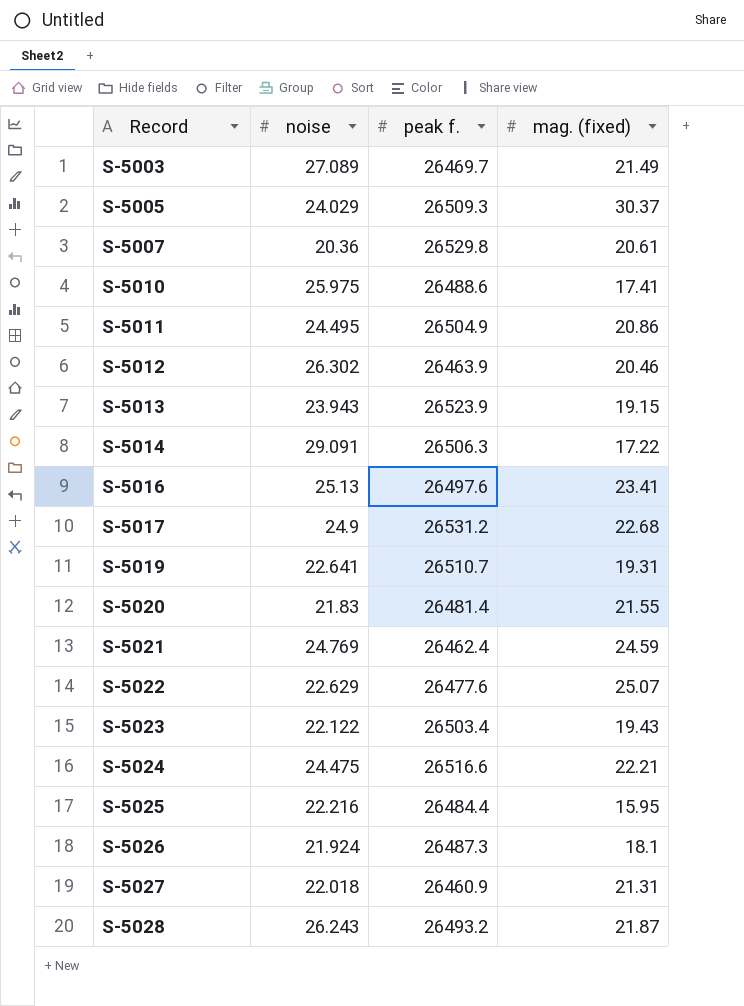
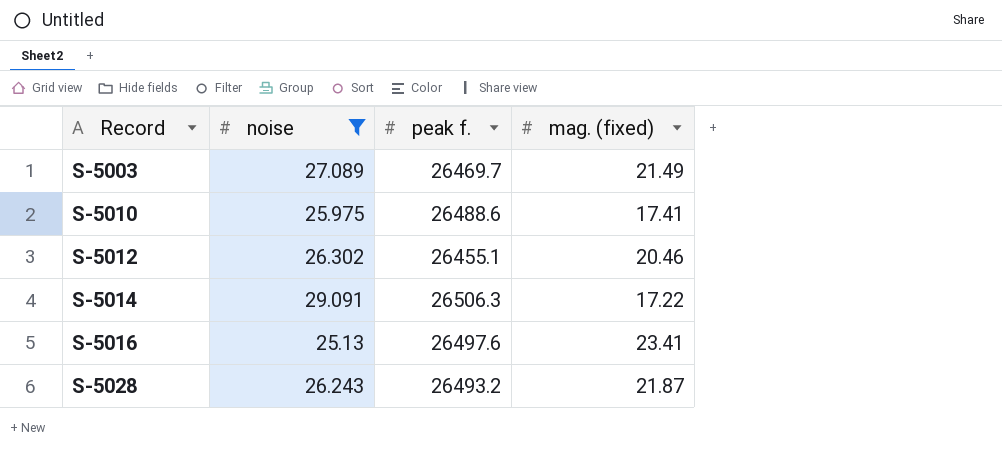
filter: none -> noise >= 25.13
S-5012 | peak f.: 26463.9 -> 26455.1

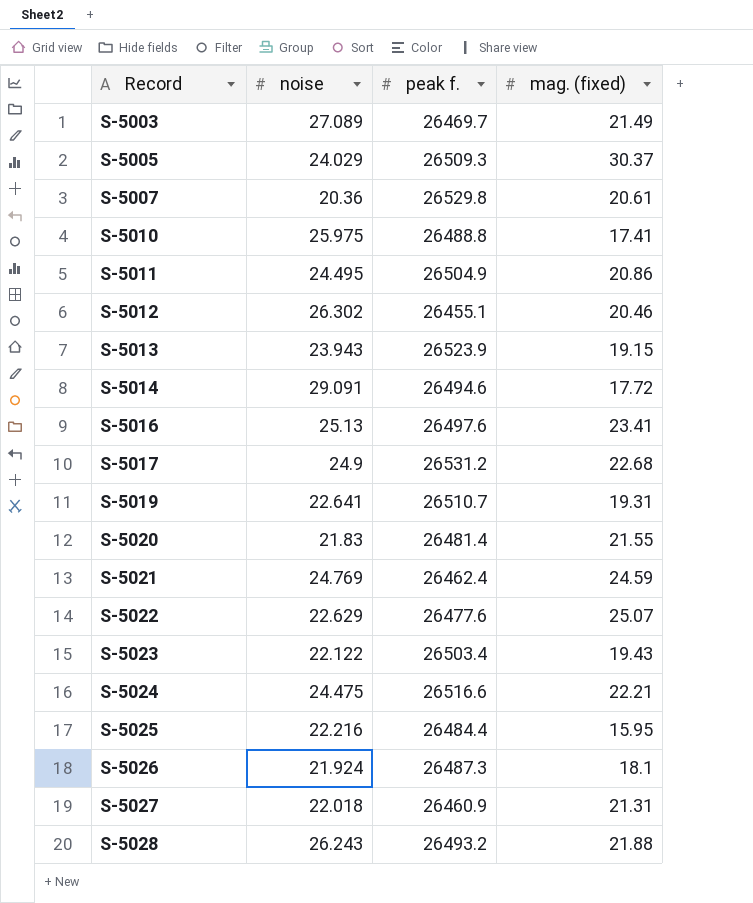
filter: noise >= 25.13 -> none
S-5010 | peak f.: 26488.6 -> 26488.8
S-5014 | peak f.: 26506.3 -> 26494.6
S-5014 | mag. (fixed): 17.22 -> 17.72
S-5028 | mag. (fixed): 21.87 -> 21.88

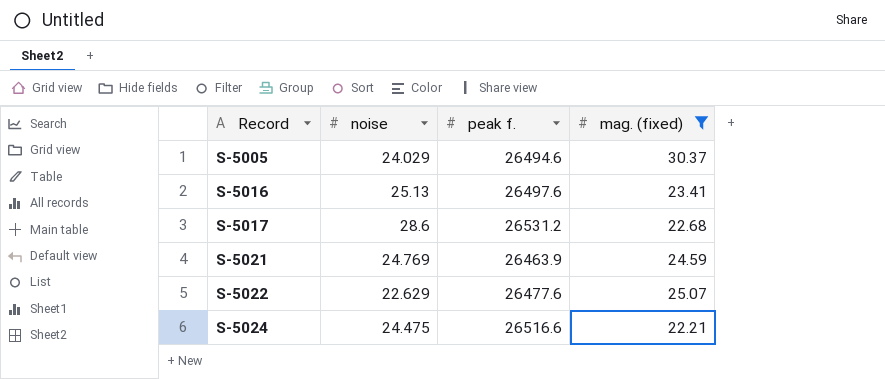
filter: none -> mag. (fixed) >= 22.21
S-5005 | peak f.: 26509.3 -> 26494.6
S-5017 | noise: 24.9 -> 28.6
S-5021 | peak f.: 26462.4 -> 26463.9

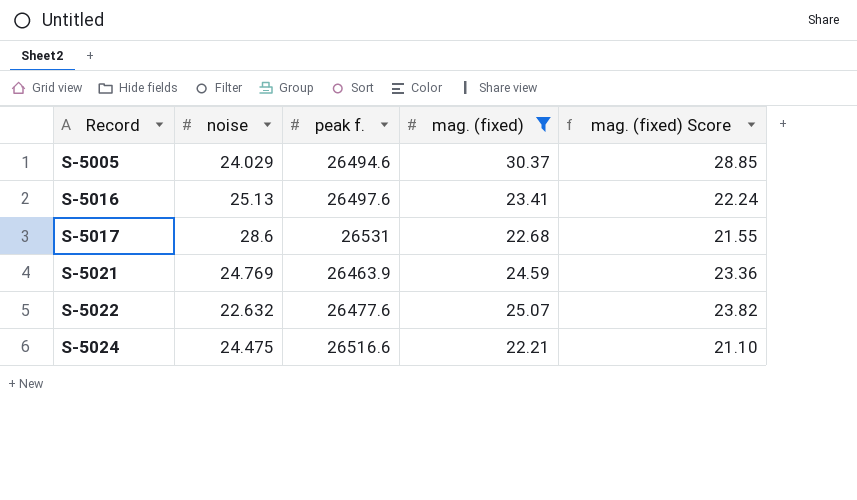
column mag. (fixed) Score | formula: none -> [mag. (fixed)] * 0.95
S-5017 | peak f.: 26531.2 -> 26531
S-5022 | noise: 22.629 -> 22.632

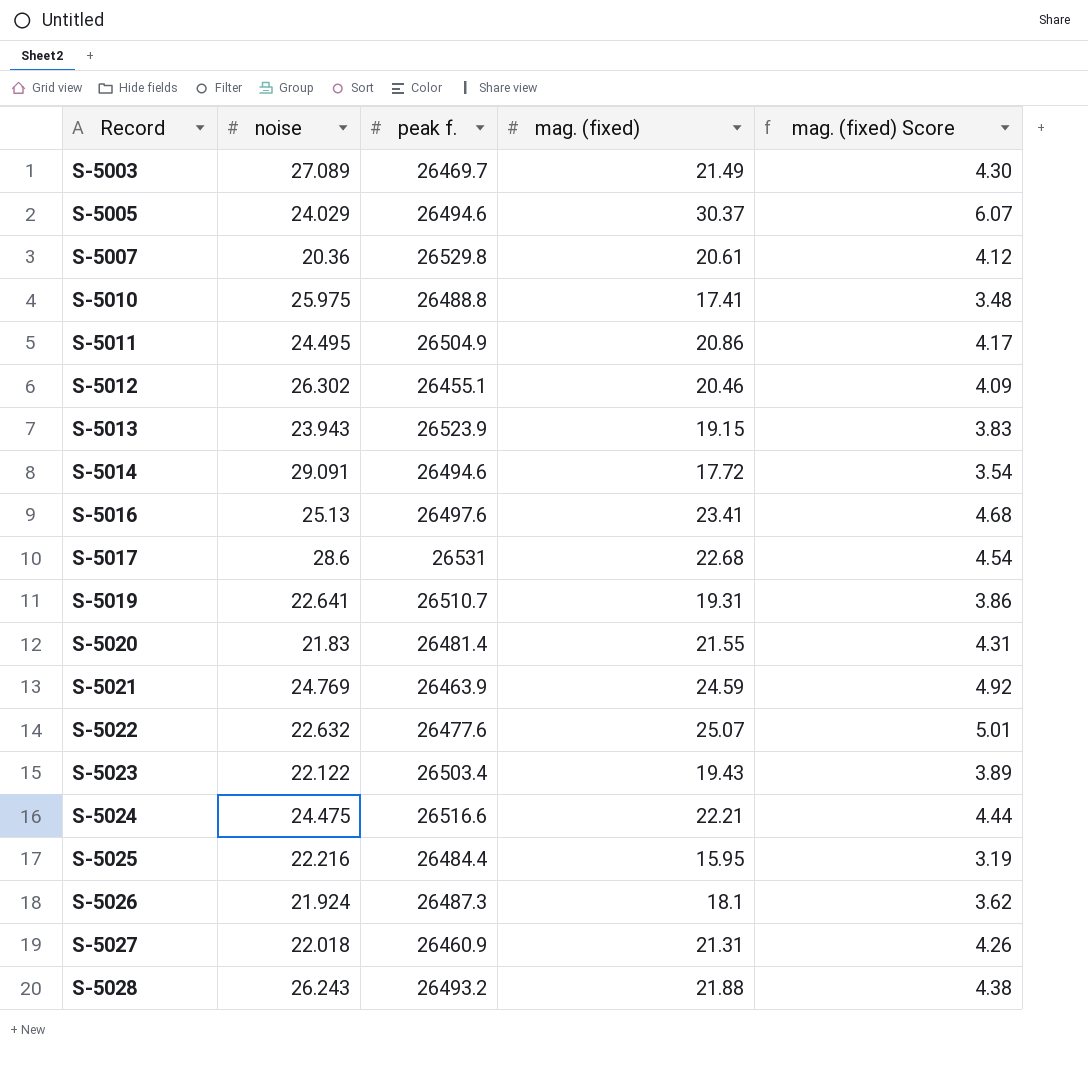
filter: mag. (fixed) >= 22.21 -> none
column mag. (fixed) Score | formula: [mag. (fixed)] * 0.95 -> [mag. (fixed)] * 0.2

